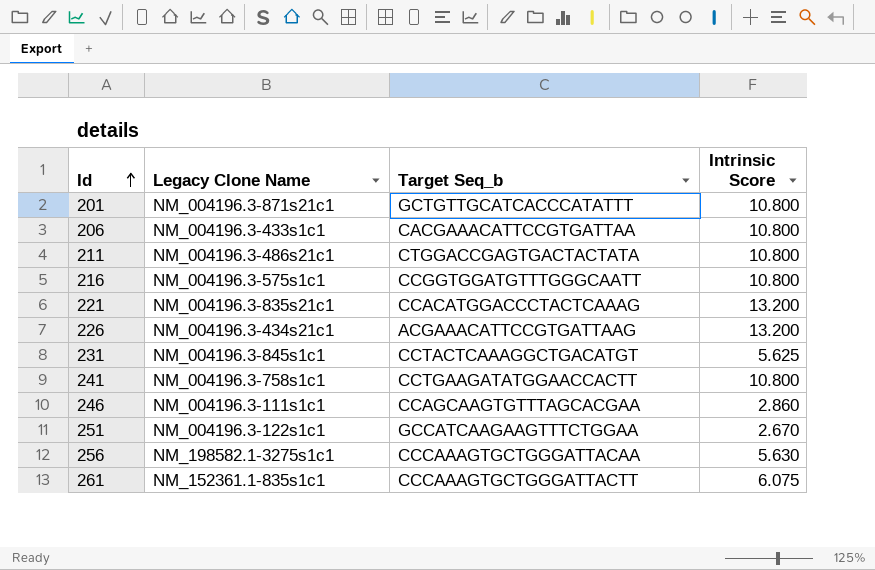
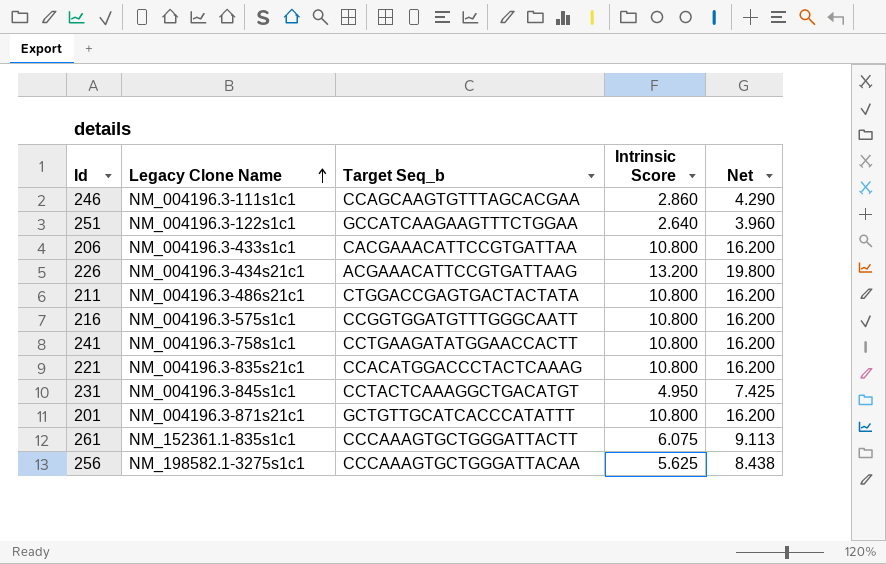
row order: Id ascending -> Legacy Clone Name ascending
column Net | formula: none -> [Intrinsic Score] * 1.5
251 | Intrinsic Score: 2.670 -> 2.640
221 | Intrinsic Score: 13.200 -> 10.800
231 | Intrinsic Score: 5.625 -> 4.950
256 | Intrinsic Score: 5.630 -> 5.625

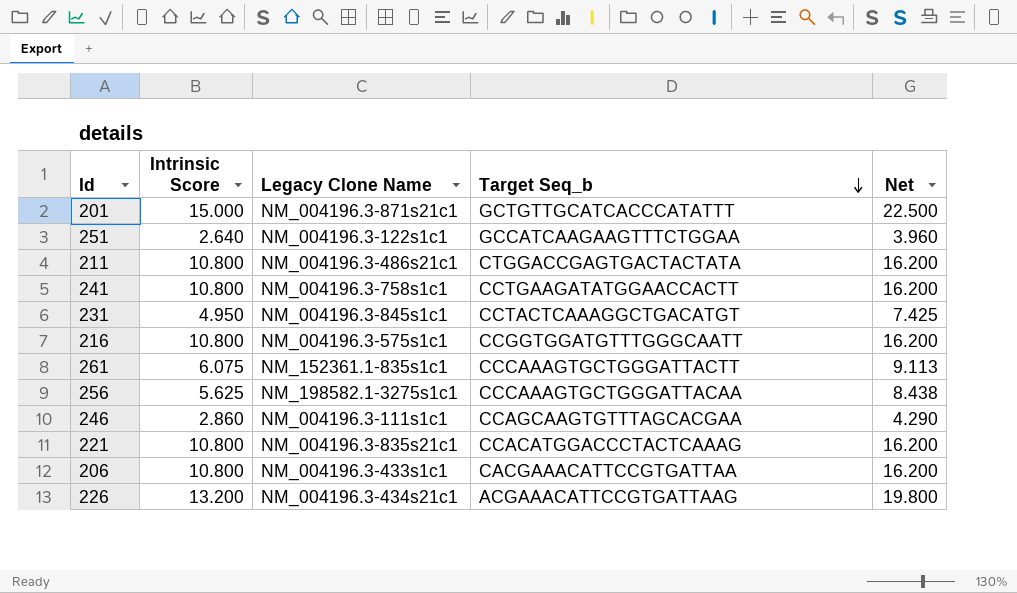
row order: Legacy Clone Name ascending -> Target Seq_b descending
column Intrinsic Score | position: 4 -> 2
201 | Intrinsic Score: 10.800 -> 15.000
201 | Net: 16.200 -> 22.500

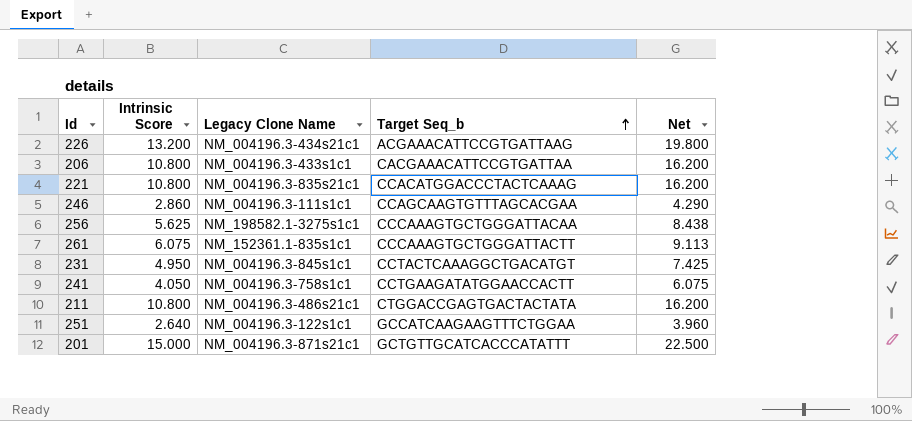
row order: Target Seq_b descending -> Target Seq_b ascending
row 216: 10.800 | NM_004196.3-575s1c1 | CCGGTGGATGTTTGGGCAATT | 16.200 -> none
241 | Intrinsic Score: 10.800 -> 4.050
241 | Net: 16.200 -> 6.075

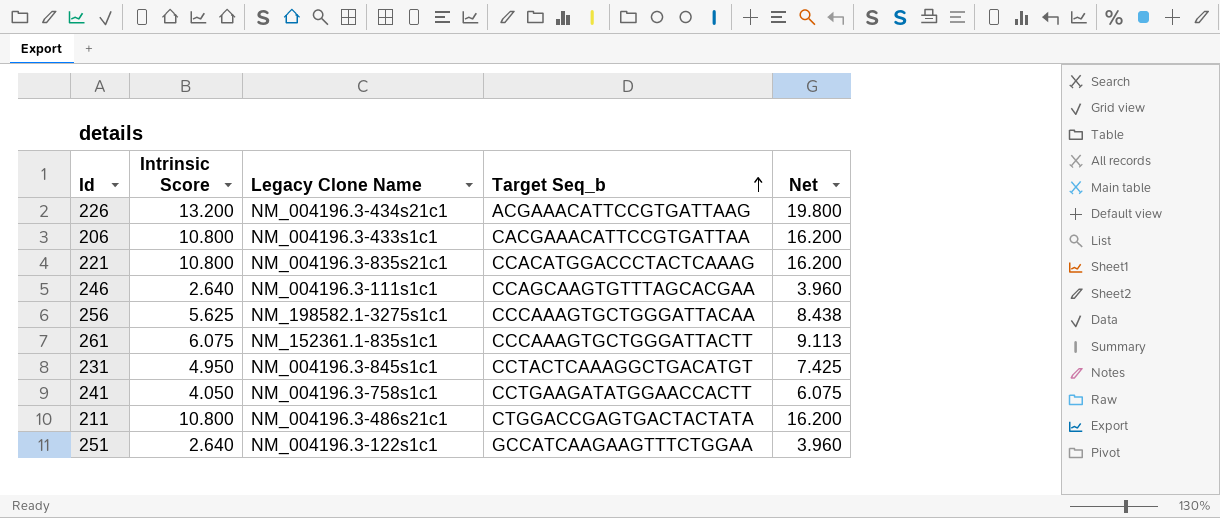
row 201: 15.000 | NM_004196.3-871s21c1 | GCTGTTGCATCACCCATATTT | 22.500 -> none
246 | Intrinsic Score: 2.860 -> 2.640
246 | Net: 4.290 -> 3.960

